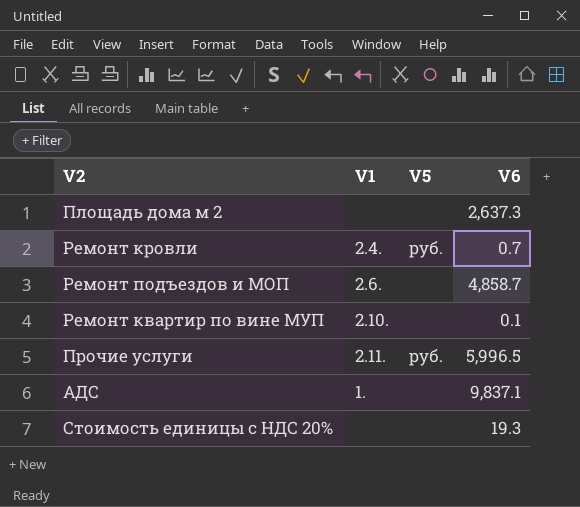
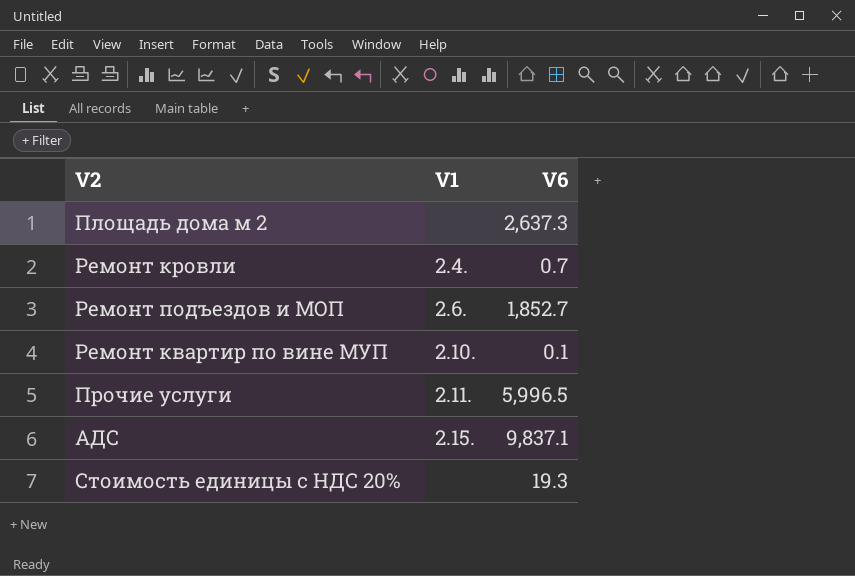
column V5 | position: 3 -> none
Ремонт подъездов и МОП | V6: 4,858.7 -> 1,852.7
АДС | V1: 1. -> 2.15.

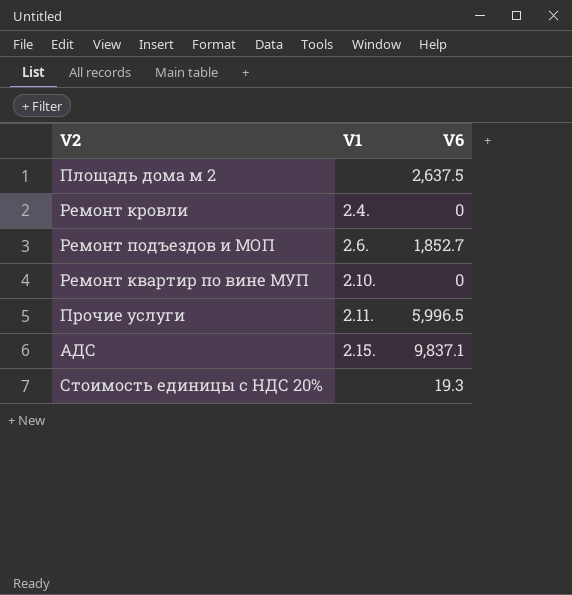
Площадь дома м 2 | V6: 2,637.3 -> 2,637.5
Ремонт кровли | V6: 0.7 -> 0
Ремонт квартир по вине МУП | V6: 0.1 -> 0

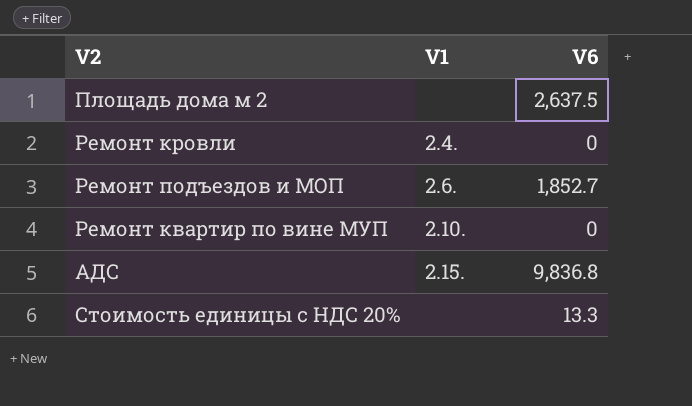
row Прочие услуги: 2.11. | 5,996.5 -> none
АДС | V6: 9,837.1 -> 9,836.8
Стоимость единицы с НДС 20% | V6: 19.3 -> 13.3

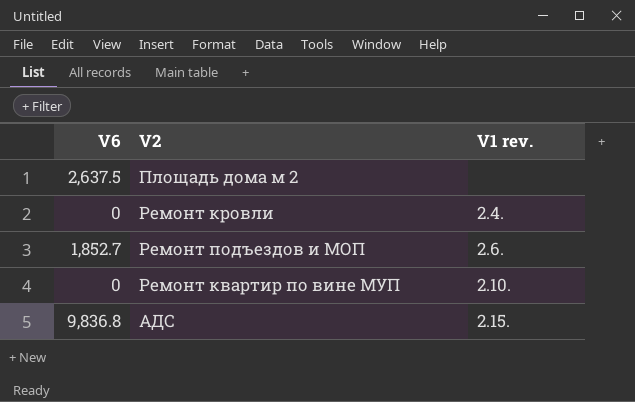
column V6 | position: 3 -> 1
column name: V1 -> V1 rev.
row Стоимость единицы с НДС 20%: none | 13.3 -> none

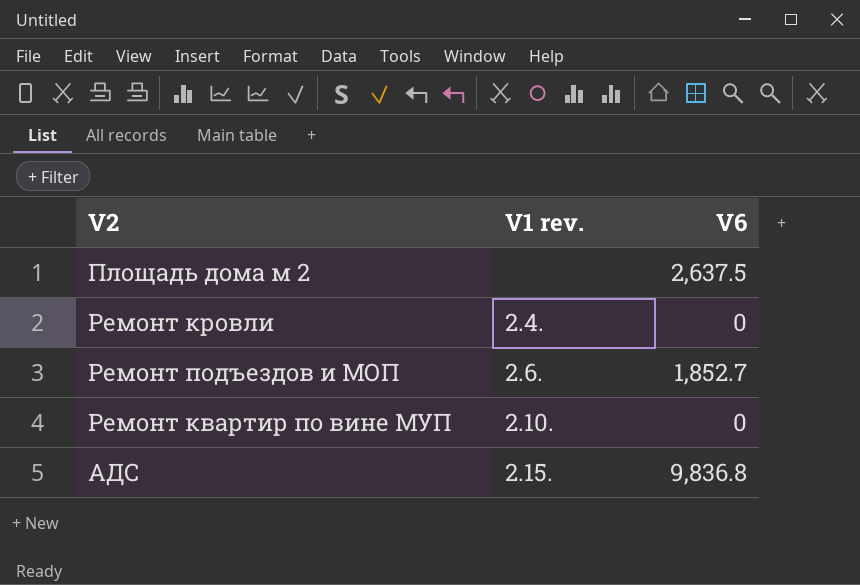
column V6 | position: 1 -> 3

